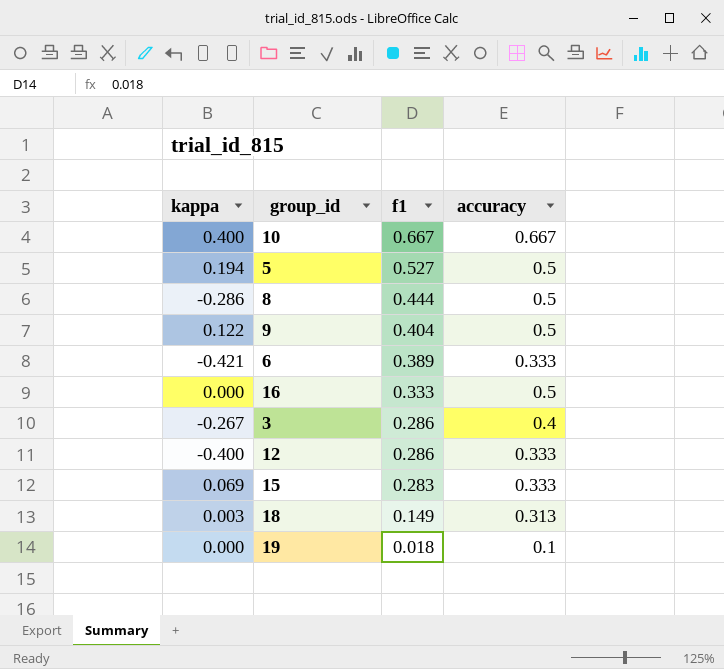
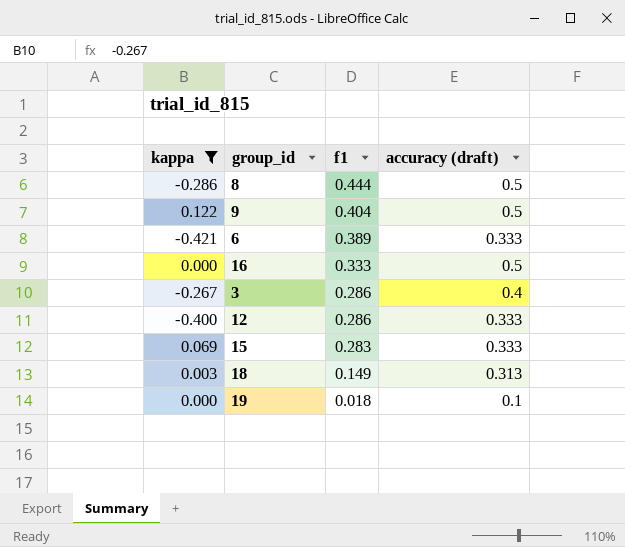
filter: none -> kappa <= 0.122
column name: accuracy -> accuracy (draft)

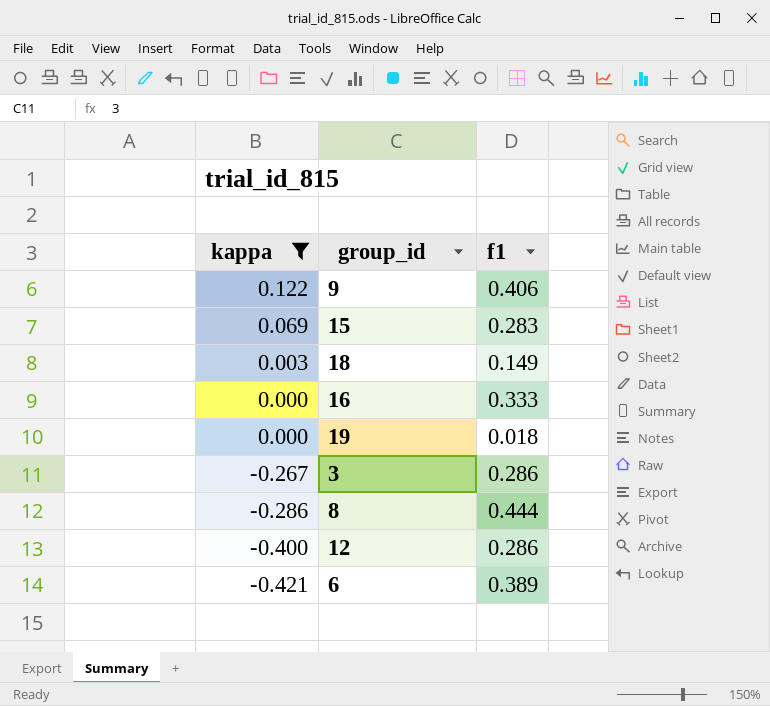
row order: f1 descending -> kappa descending
column accuracy (draft) | position: 4 -> none
9 | f1: 0.404 -> 0.406

